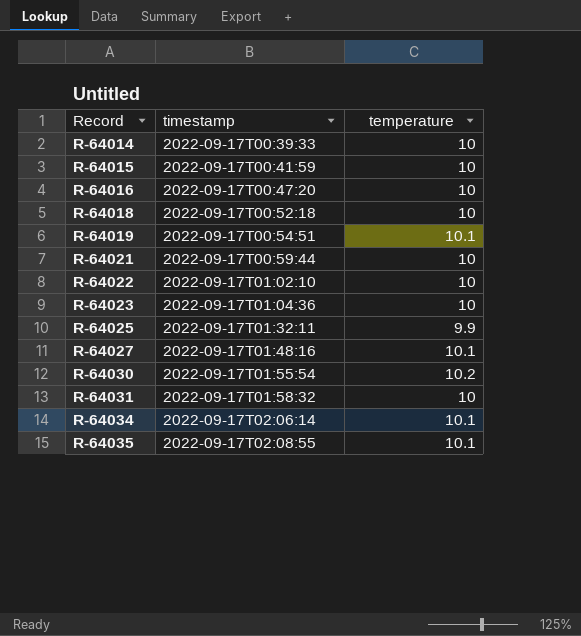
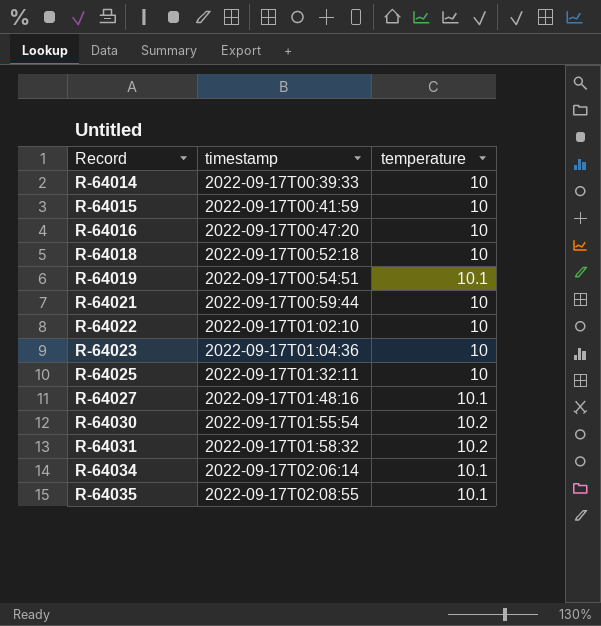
R-64025 | temperature: 9.9 -> 10
R-64031 | temperature: 10 -> 10.2

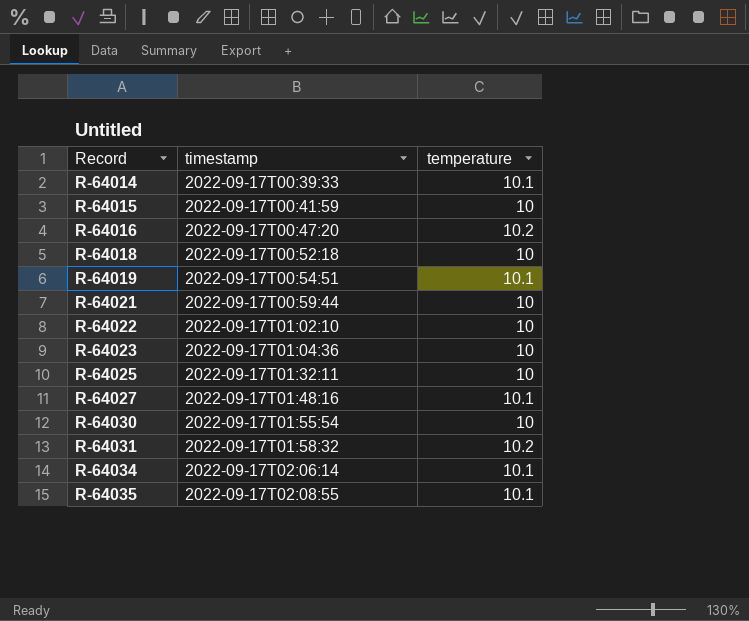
R-64014 | temperature: 10 -> 10.1
R-64016 | temperature: 10 -> 10.2
R-64030 | temperature: 10.2 -> 10

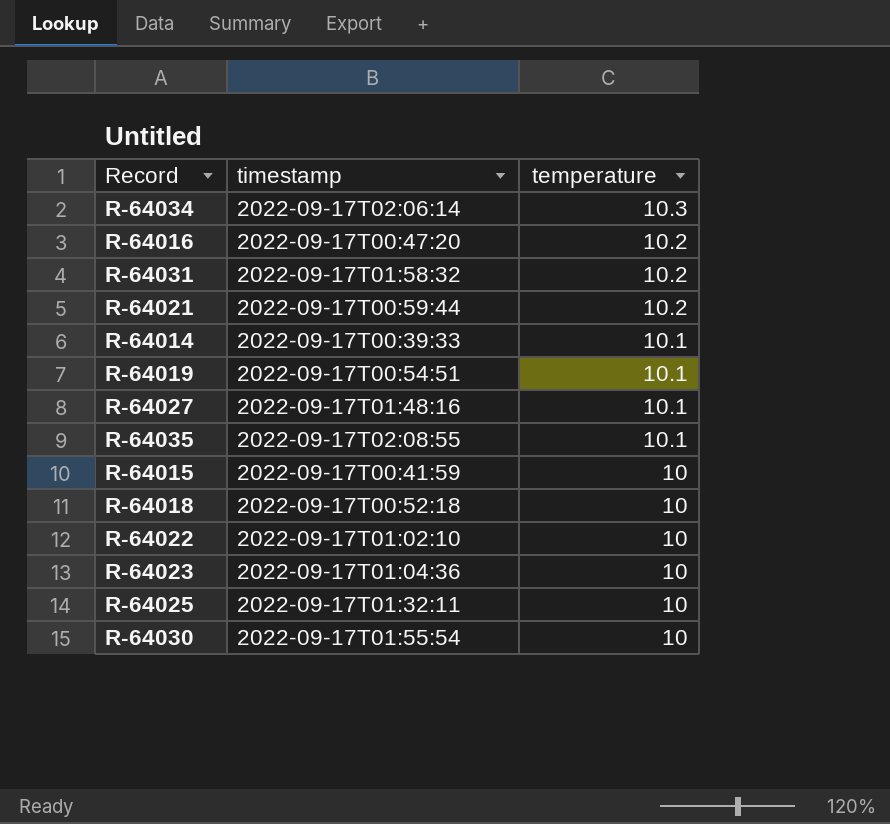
row order: Record ascending -> temperature descending
R-64034 | temperature: 10.1 -> 10.3
R-64021 | temperature: 10 -> 10.2

